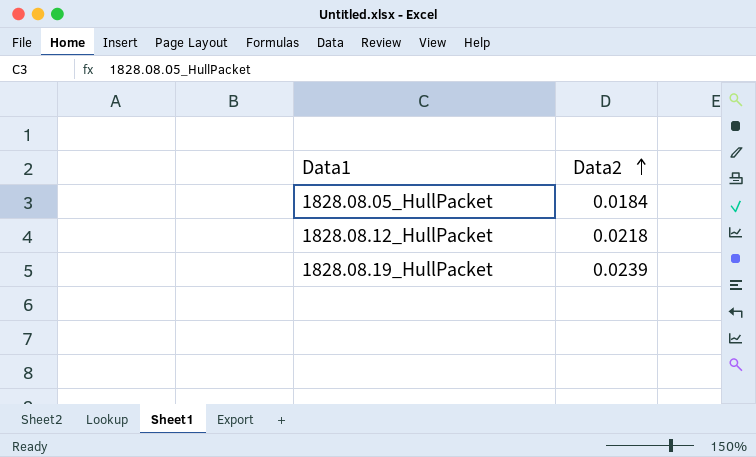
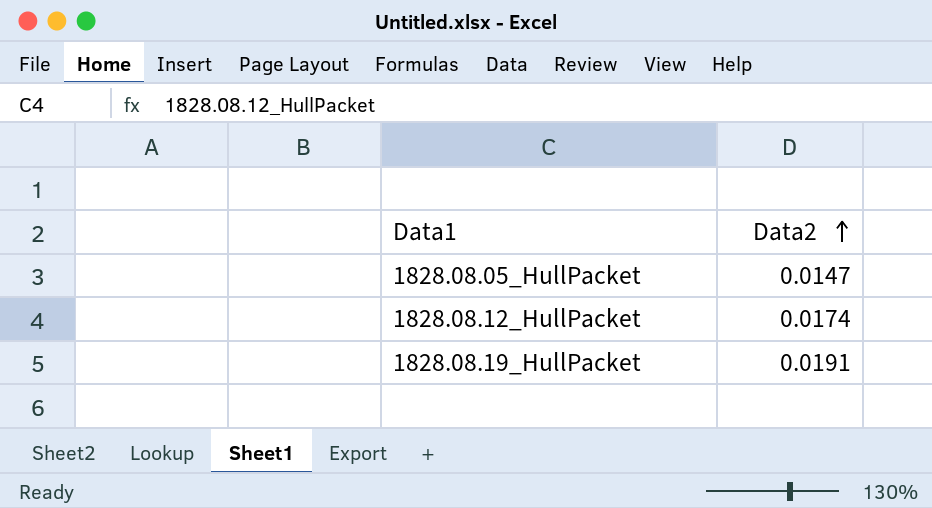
1828.08.05_HullPacket | Data2: 0.0184 -> 0.0147
1828.08.12_HullPacket | Data2: 0.0218 -> 0.0174
1828.08.19_HullPacket | Data2: 0.0239 -> 0.0191

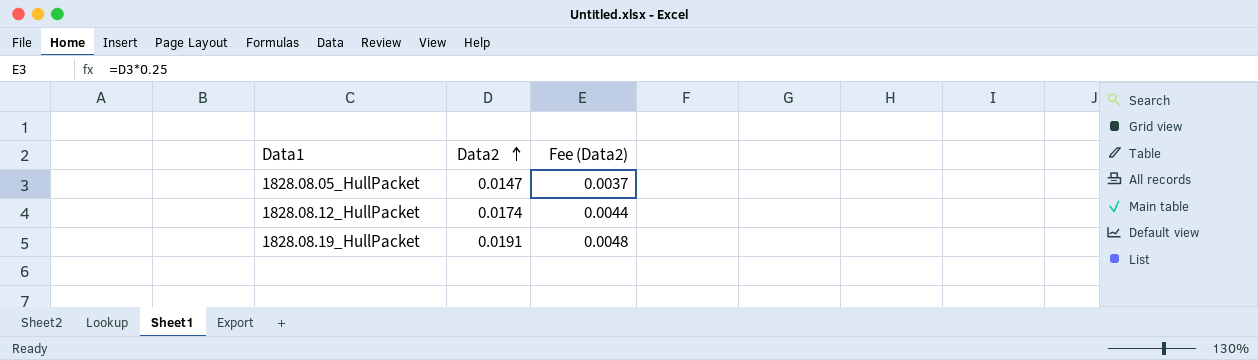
column Fee (Data2) | formula: none -> [Data2] * 0.25

